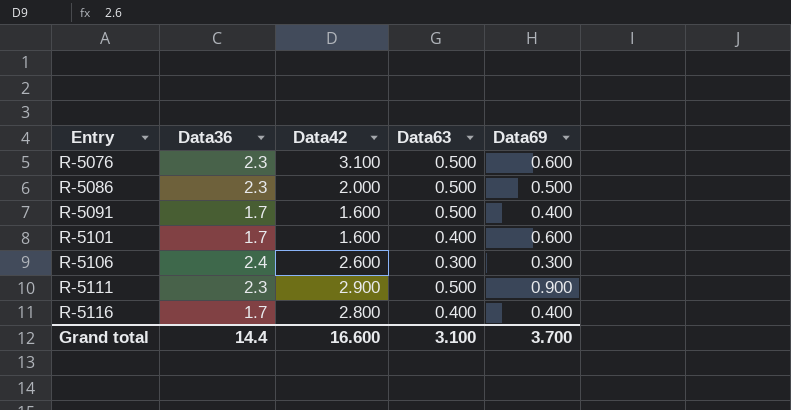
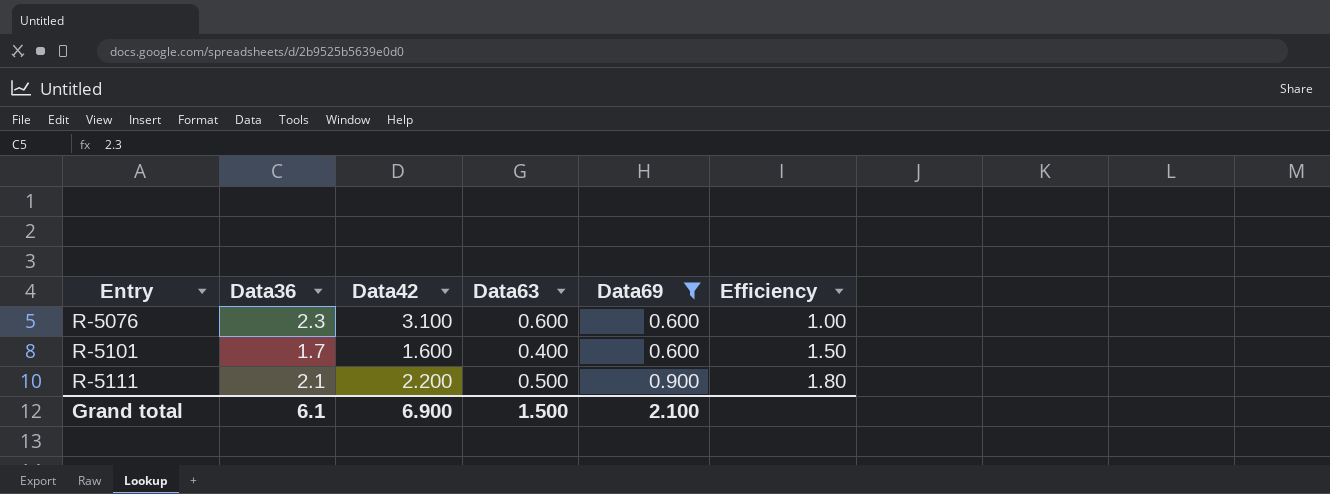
filter: none -> Data69 >= 0.600
column Efficiency | formula: none -> [Data69] / [Data63]
R-5076 | Data63: 0.500 -> 0.600
R-5111 | Data36: 2.3 -> 2.1
R-5111 | Data42: 2.900 -> 2.200
Grand total | Data36: 14.4 -> 6.1
Grand total | Data42: 16.600 -> 6.900
Grand total | Data63: 3.100 -> 1.500
Grand total | Data69: 3.700 -> 2.100

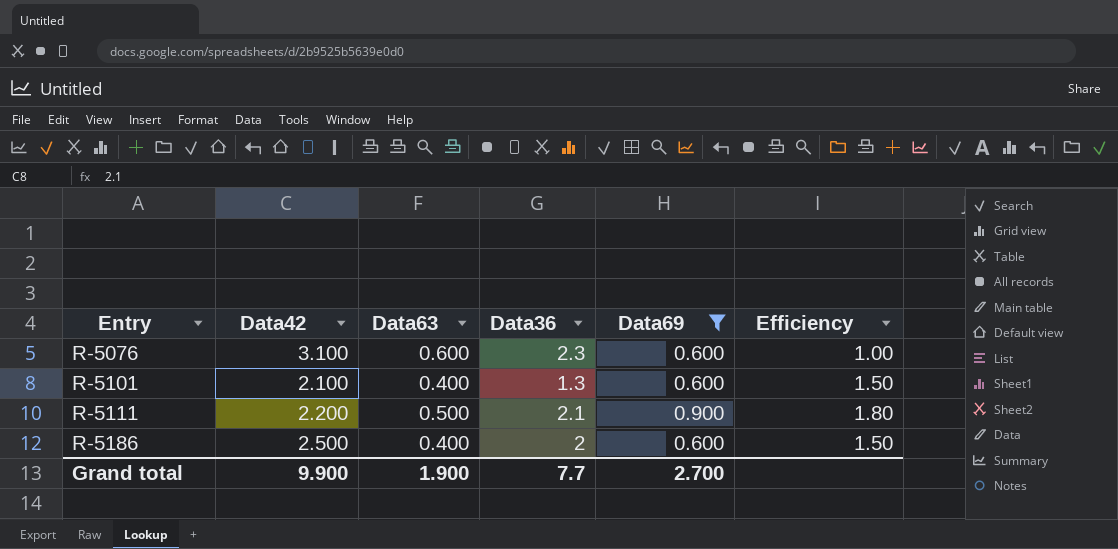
column Data36 | position: 2 -> 4
R-5101 | Data42: 1.600 -> 2.100
R-5101 | Data36: 1.7 -> 1.3
row R-5186: none -> 2.500 | 0.400 | 2 | 0.600 | 1.50
Grand total | Data42: 6.900 -> 9.900
Grand total | Data63: 1.500 -> 1.900
Grand total | Data36: 6.1 -> 7.7
Grand total | Data69: 2.100 -> 2.700

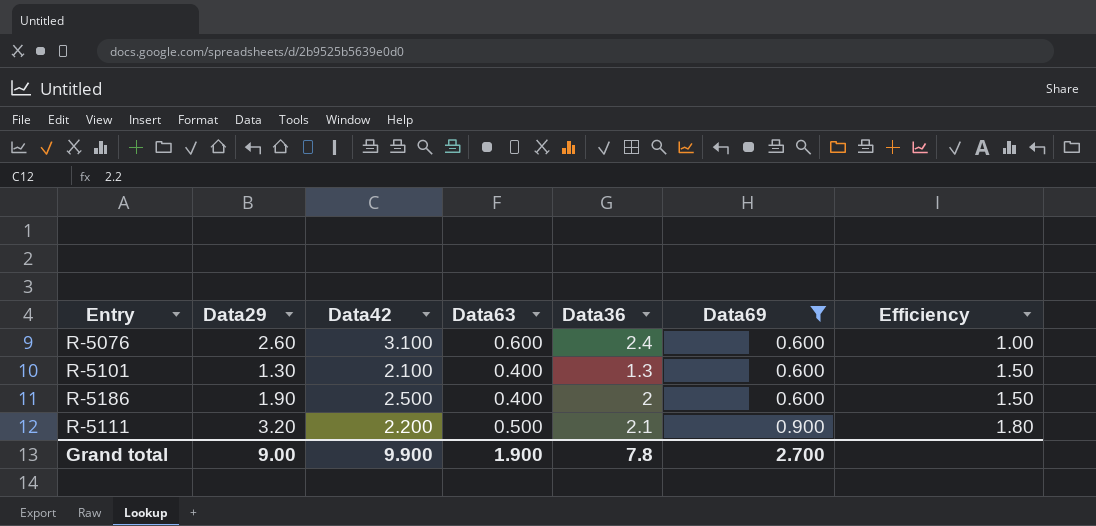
row order: Entry ascending -> Data69 ascending
column Data29 | position: none -> 2
R-5076 | Data36: 2.3 -> 2.4
Grand total | Data36: 7.7 -> 7.8

